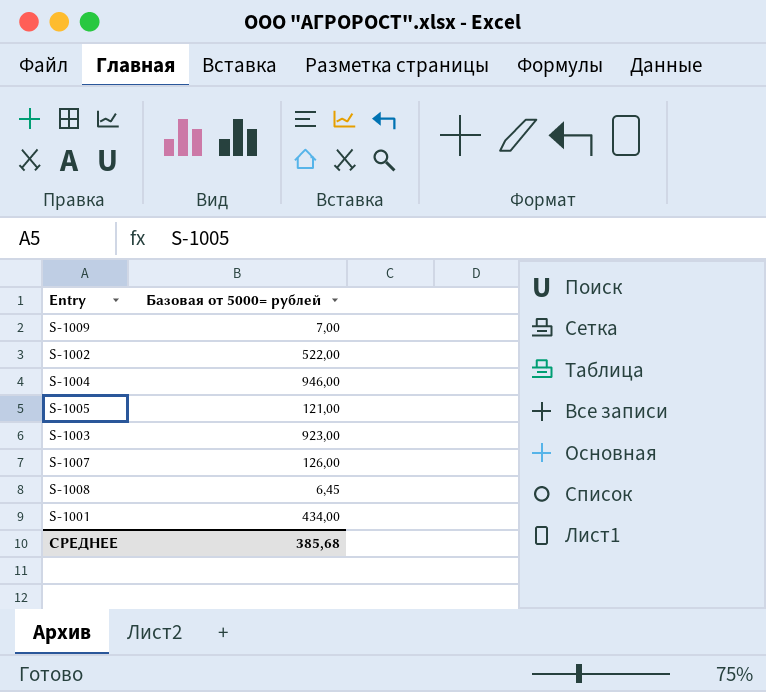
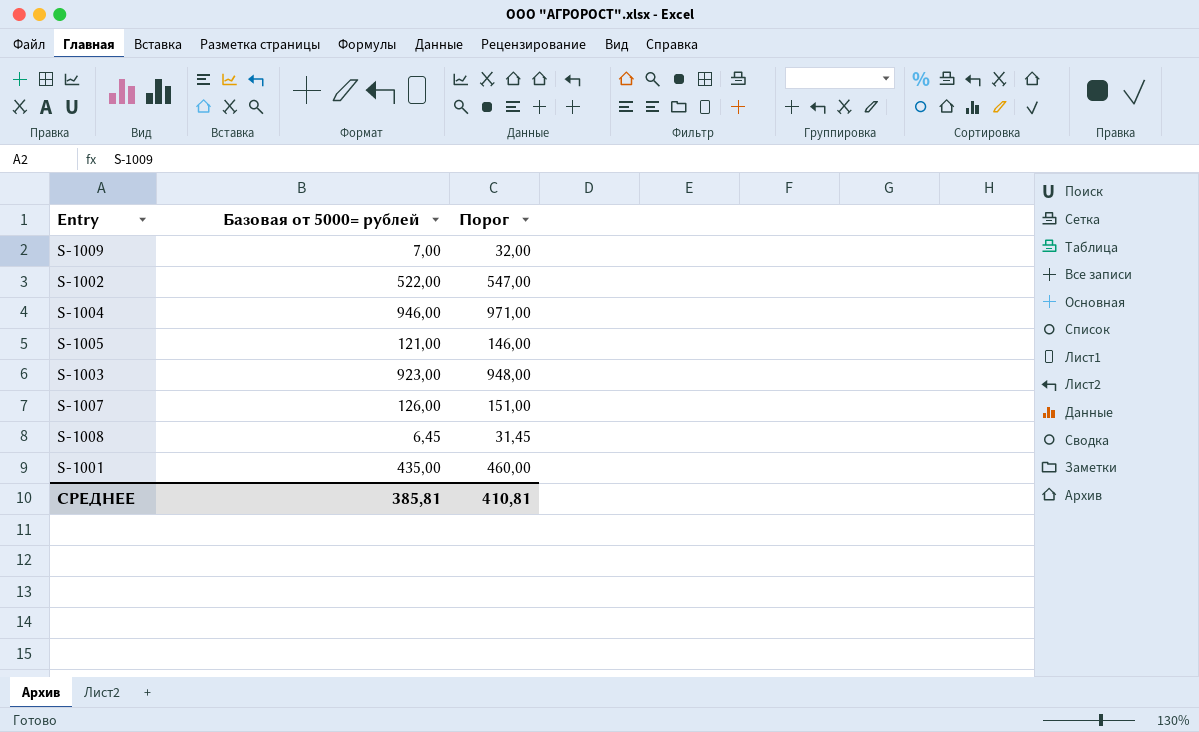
column Порог | formula: none -> [Базовая от 5000= рублей] + 25
S-1001 | Базовая от 5000= рублей: 434,00 -> 435,00
СРЕДНЕЕ | Базовая от 5000= рублей: 385,68 -> 385,81

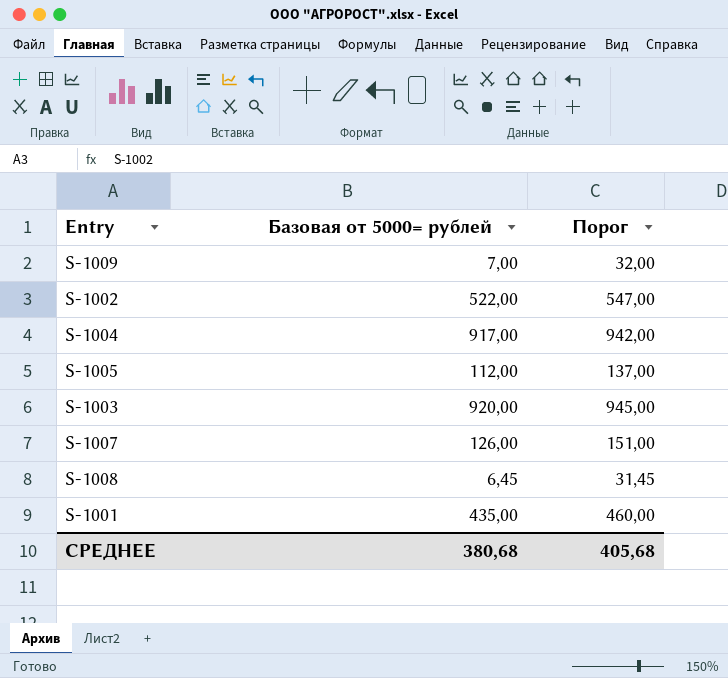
S-1004 | Базовая от 5000= рублей: 946,00 -> 917,00
S-1004 | Порог: 971,00 -> 942,00
S-1005 | Базовая от 5000= рублей: 121,00 -> 112,00
S-1005 | Порог: 146,00 -> 137,00
S-1003 | Базовая от 5000= рублей: 923,00 -> 920,00
S-1003 | Порог: 948,00 -> 945,00
СРЕДНЕЕ | Базовая от 5000= рублей: 385,81 -> 380,68
СРЕДНЕЕ | Порог: 410,81 -> 405,68

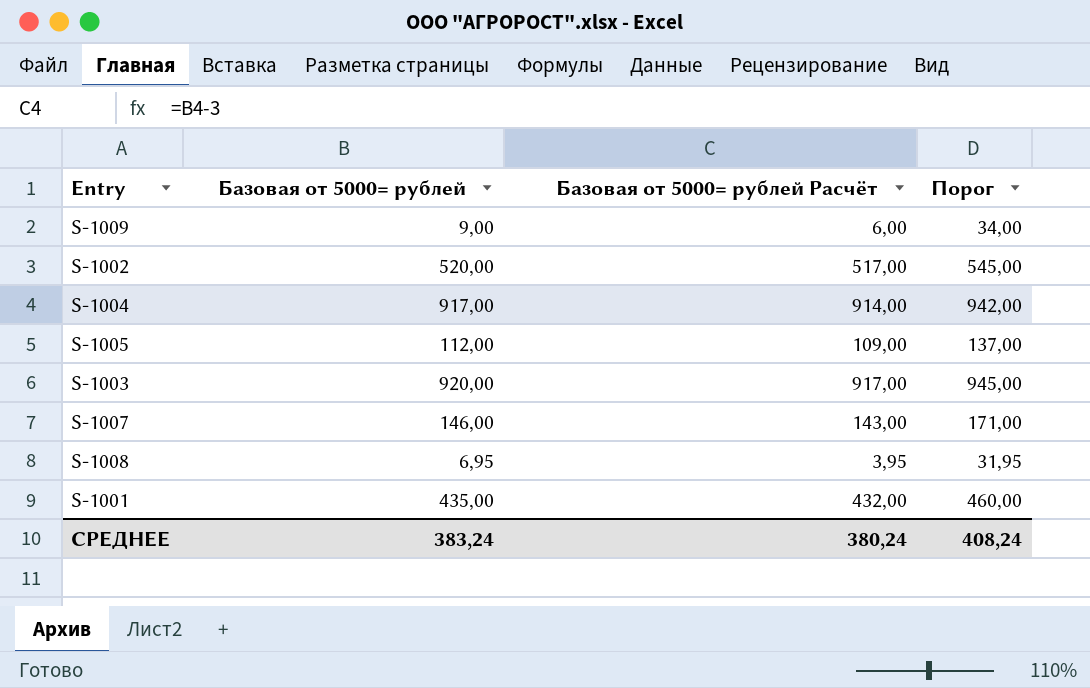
column Базовая от 5000= рублей Расчёт | formula: none -> [Базовая от 5000= рублей] - 3
S-1009 | Базовая от 5000= рублей: 7,00 -> 9,00
S-1009 | Порог: 32,00 -> 34,00
S-1002 | Базовая от 5000= рублей: 522,00 -> 520,00
S-1002 | Порог: 547,00 -> 545,00
S-1007 | Базовая от 5000= рублей: 126,00 -> 146,00
S-1007 | Порог: 151,00 -> 171,00
S-1008 | Базовая от 5000= рублей: 6,45 -> 6,95
S-1008 | Порог: 31,45 -> 31,95
СРЕДНЕЕ | Базовая от 5000= рублей: 380,68 -> 383,24
СРЕДНЕЕ | Порог: 405,68 -> 408,24

